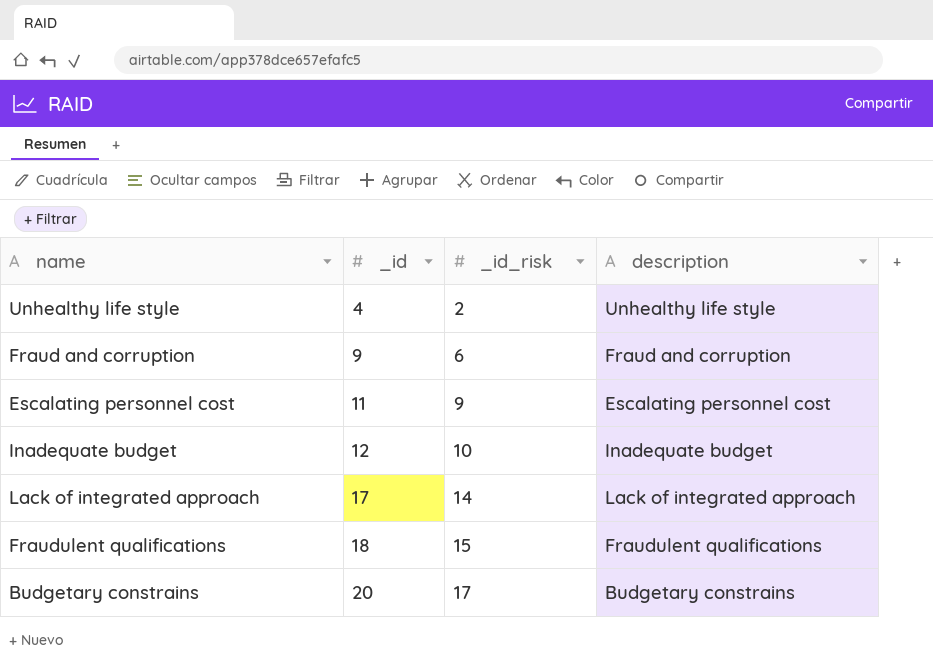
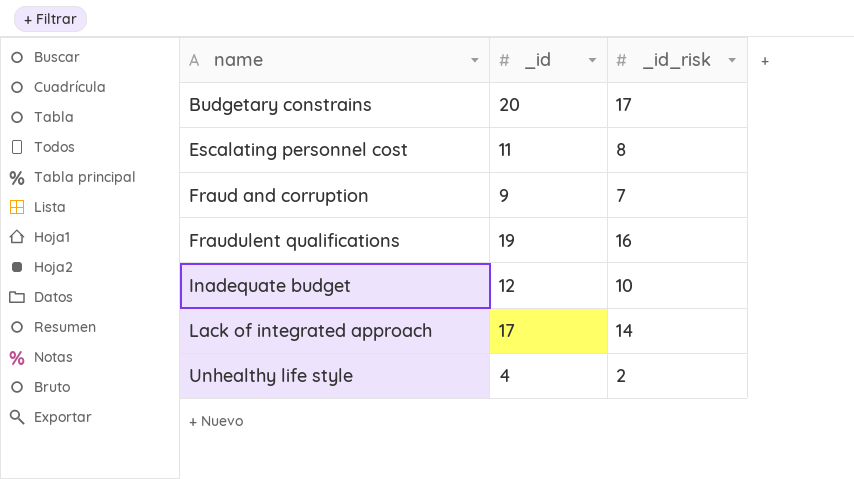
row order: _id ascending -> name ascending
column description | position: 4 -> none
Escalating personnel cost | _id_risk: 9 -> 8
Fraud and corruption | _id_risk: 6 -> 7
Fraudulent qualifications | _id: 18 -> 19
Fraudulent qualifications | _id_risk: 15 -> 16

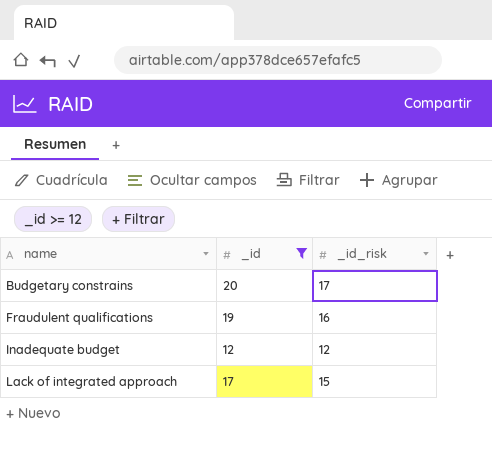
filter: none -> _id >= 12
Inadequate budget | _id_risk: 10 -> 12
Lack of integrated approach | _id_risk: 14 -> 15

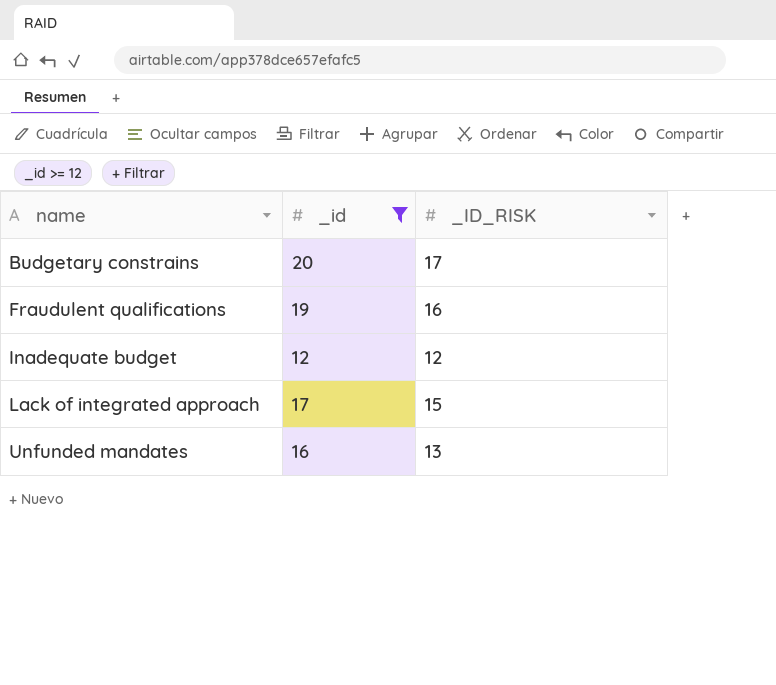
column name: _id_risk -> _ID_RISK
row Unfunded mandates: none -> 16 | 13

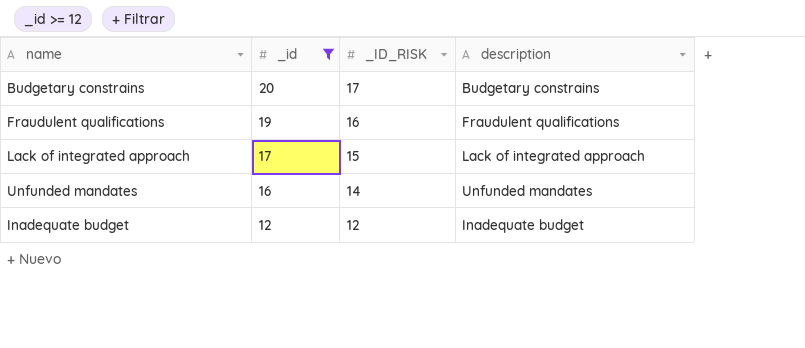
row order: name ascending -> _id descending
column description | position: none -> 4
Unfunded mandates | _ID_RISK: 13 -> 14

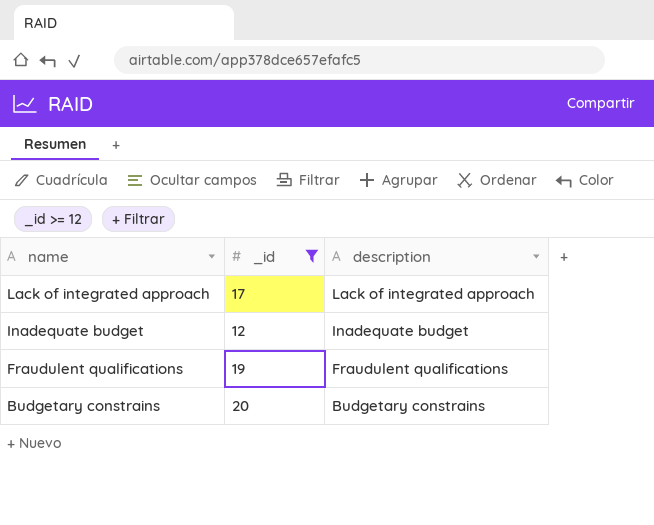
row order: _id descending -> name descending
column _ID_RISK | position: 3 -> none
row Unfunded mandates: 16 | 14 | Unfunded mandates -> none

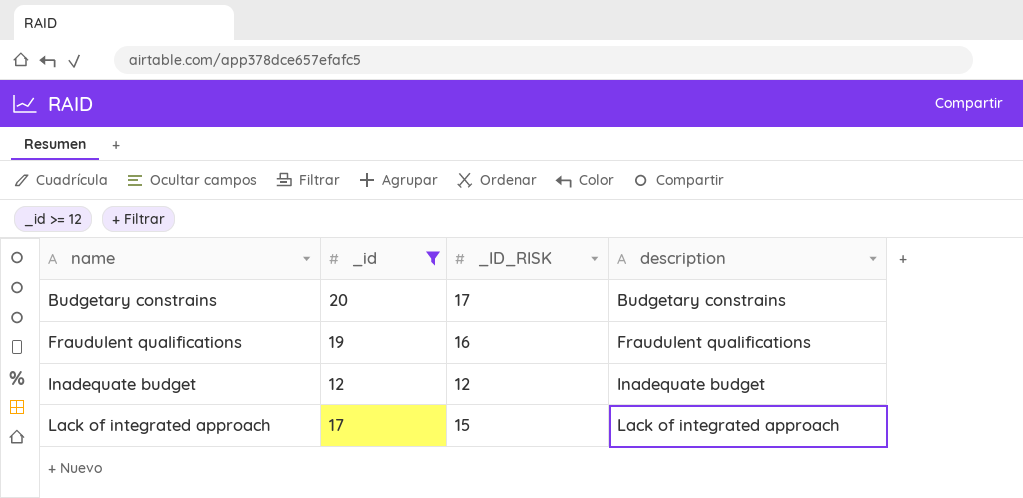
row order: name descending -> name ascending
column _ID_RISK | position: none -> 3

